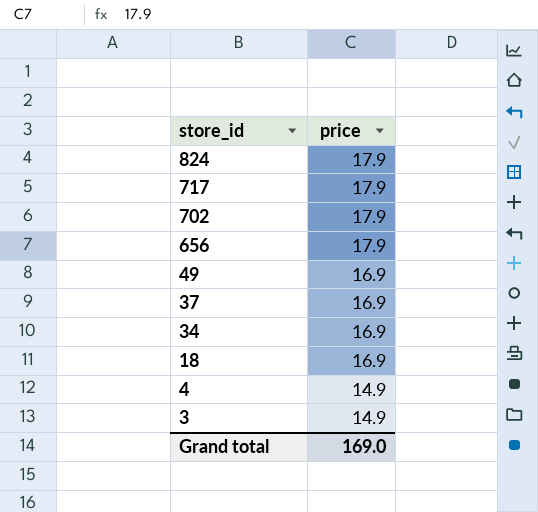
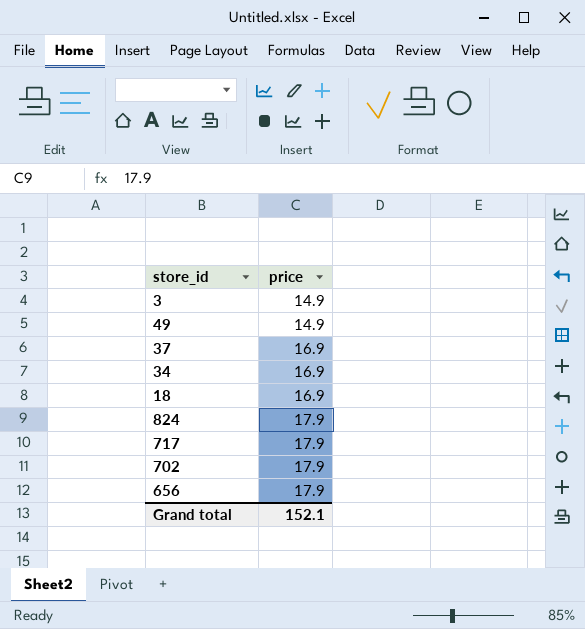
row order: store_id descending -> price ascending
row 4: 14.9 -> none
49 | price: 16.9 -> 14.9
Grand total | price: 169.0 -> 152.1

